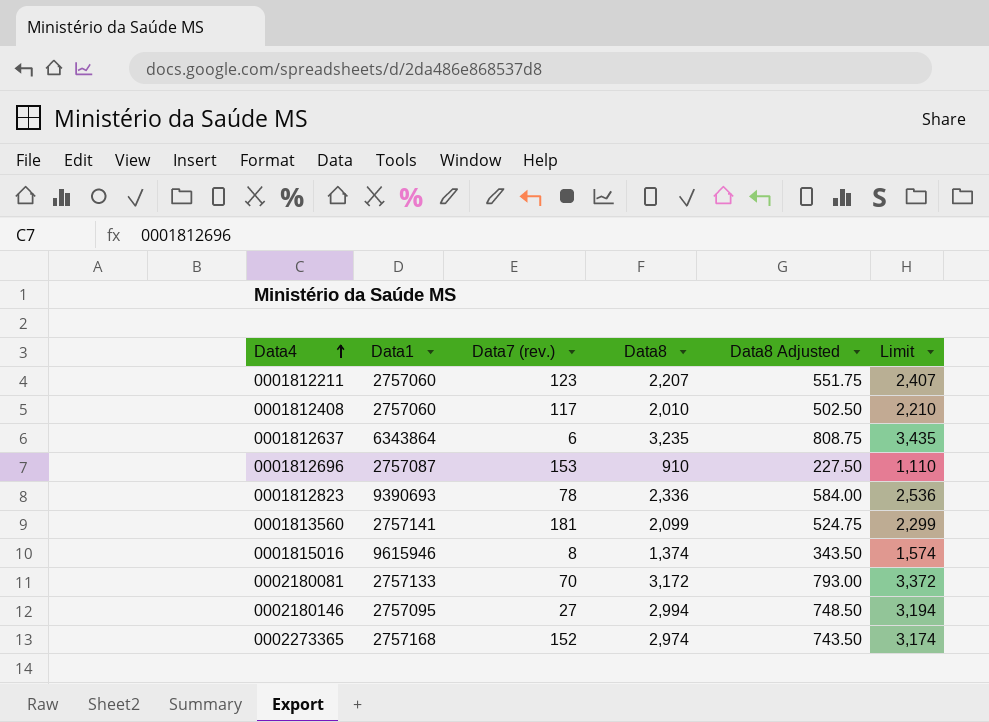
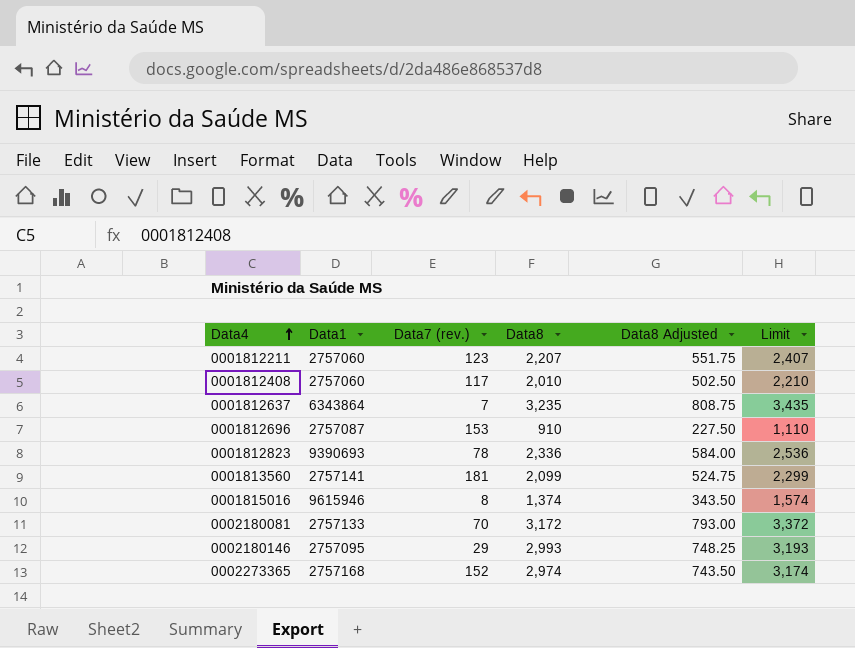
0001812637 | Data7 (rev.): 6 -> 7
0002180146 | Data7 (rev.): 27 -> 29
0002180146 | Data8: 2,994 -> 2,993
0002180146 | Data8 Adjusted: 748.50 -> 748.25
0002180146 | Limit: 3,194 -> 3,193

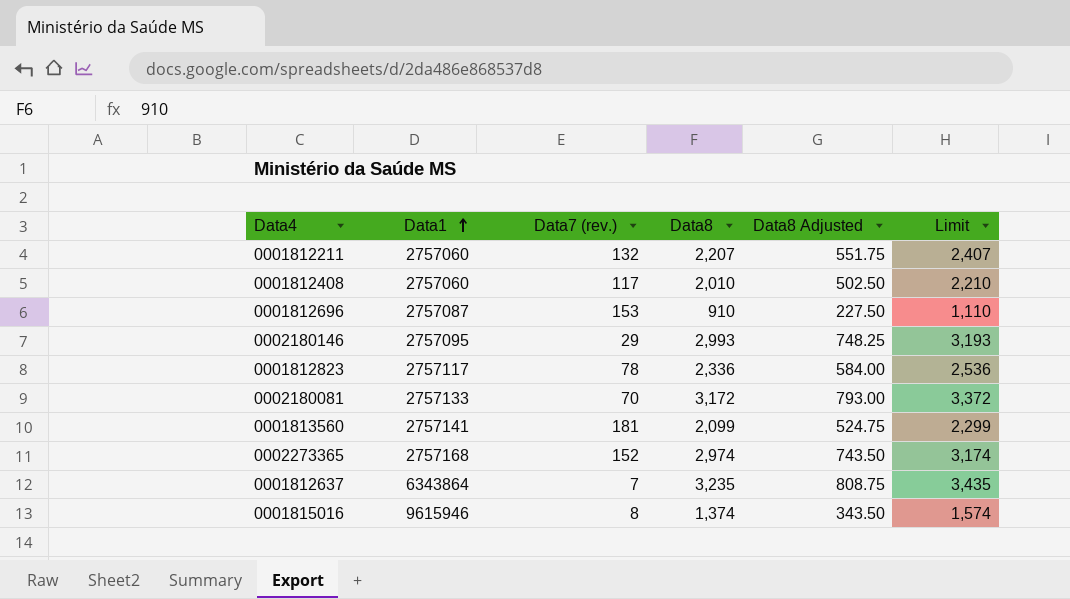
row order: Data4 ascending -> Data1 ascending
0001812211 | Data7 (rev.): 123 -> 132
0001812823 | Data1: 9390693 -> 2757117

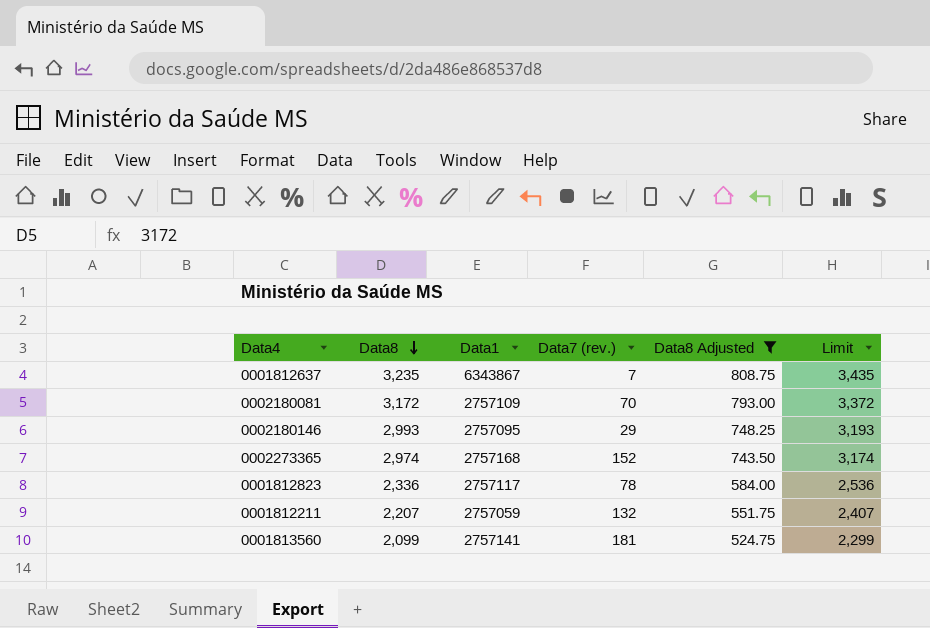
filter: none -> Data8 Adjusted >= 524.75
row order: Data1 ascending -> Data8 descending
column Data8 | position: 4 -> 2
0001812637 | Data1: 6343864 -> 6343867
0002180081 | Data1: 2757133 -> 2757109
0001812211 | Data1: 2757060 -> 2757059

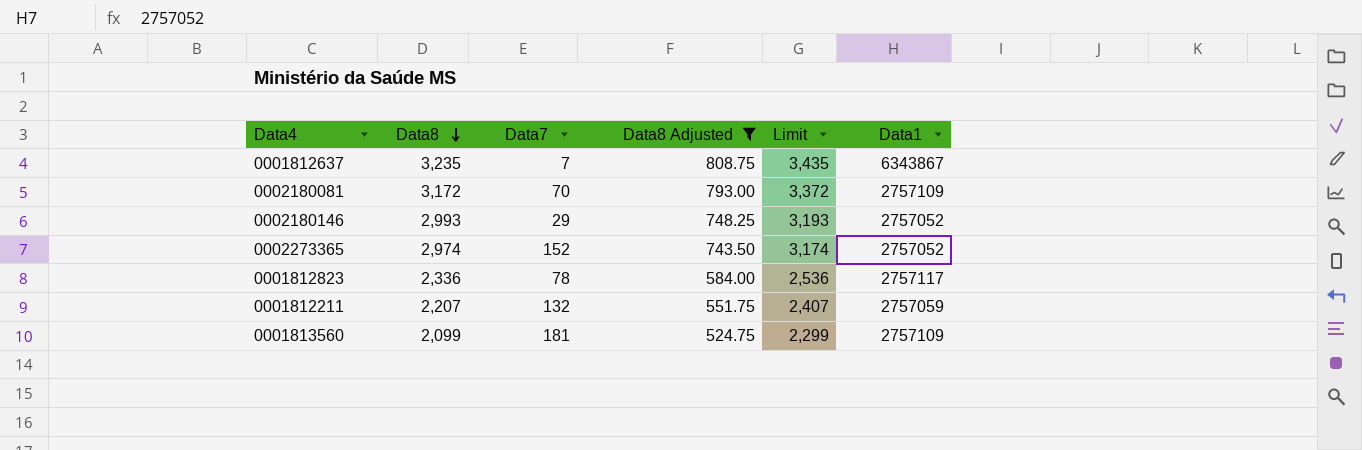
column name: Data7 (rev.) -> Data7
column Data1 | position: 3 -> 6
0002180146 | Data1: 2757095 -> 2757052
0002273365 | Data1: 2757168 -> 2757052
0001813560 | Data1: 2757141 -> 2757109

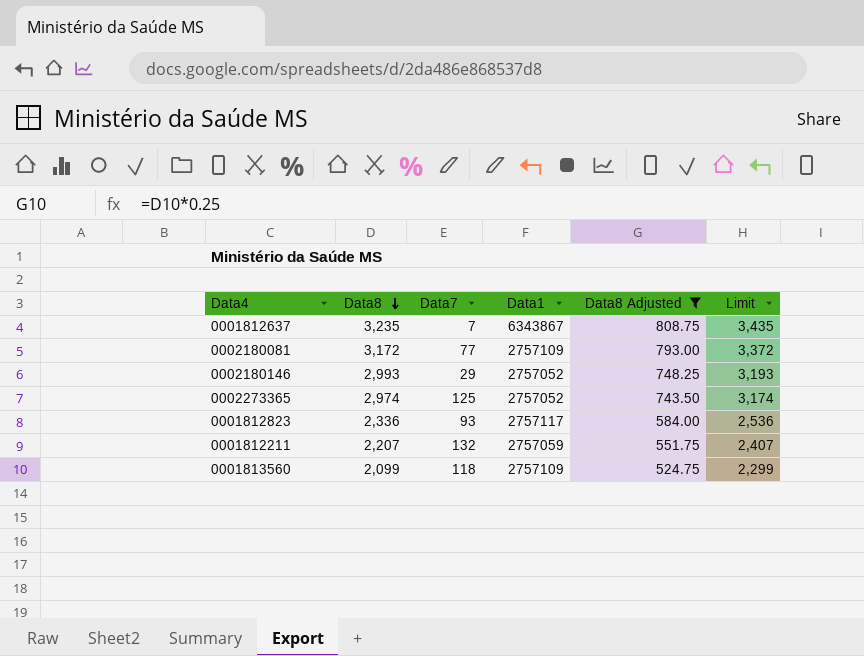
column Data1 | position: 6 -> 4
0002180081 | Data7: 70 -> 77
0002273365 | Data7: 152 -> 125
0001812823 | Data7: 78 -> 93
0001813560 | Data7: 181 -> 118

